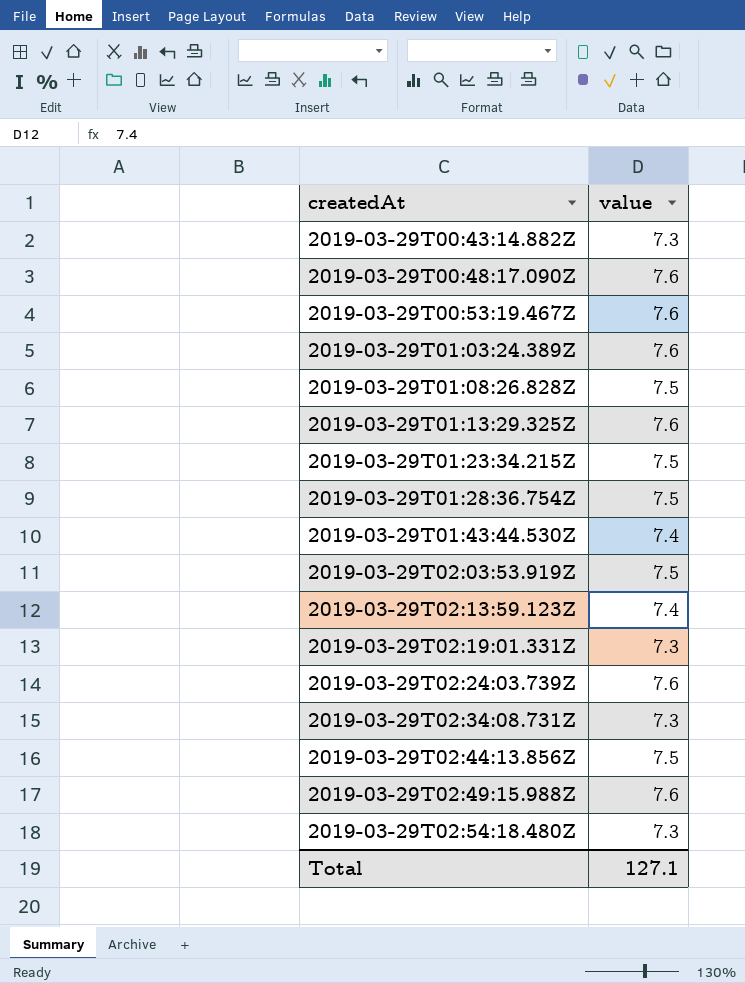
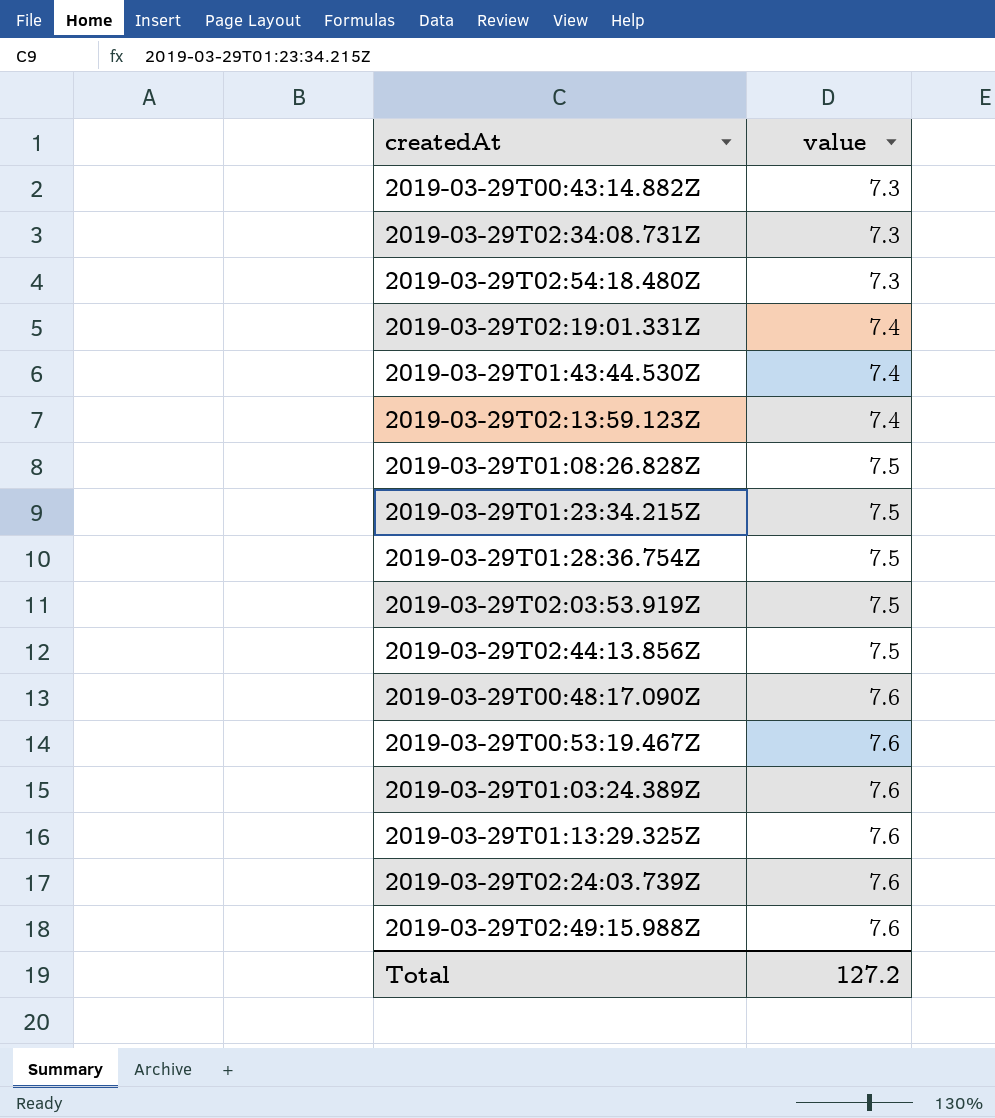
row order: createdAt ascending -> value ascending
2019-03-29T02:19:01.331Z | value: 7.3 -> 7.4
Total | value: 127.1 -> 127.2

